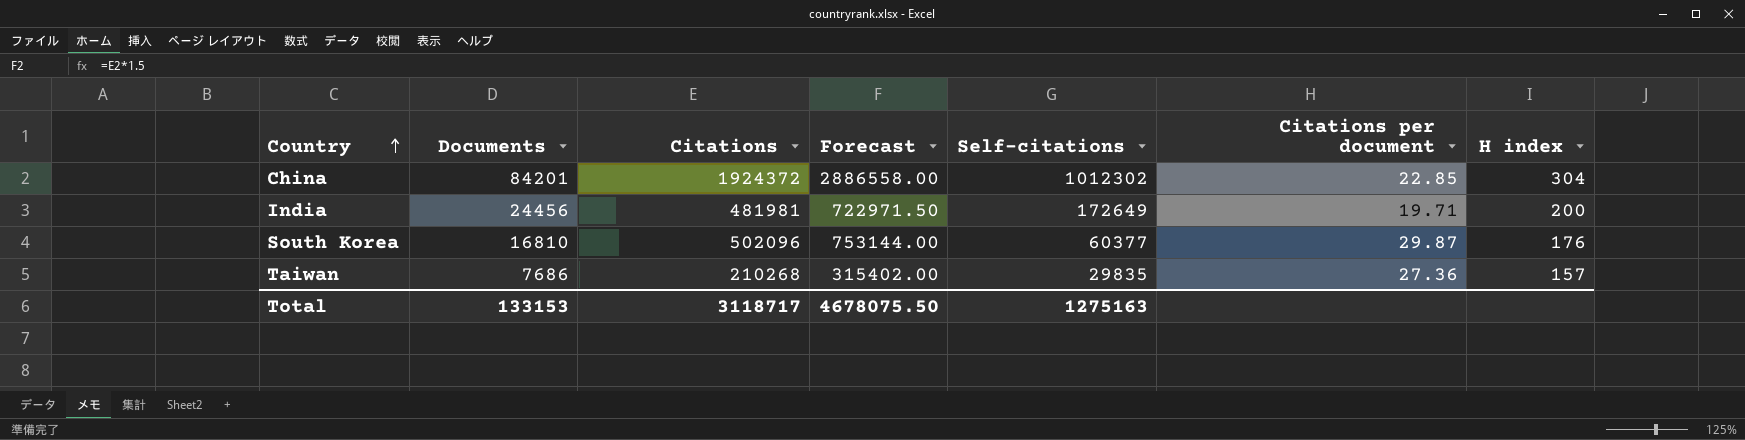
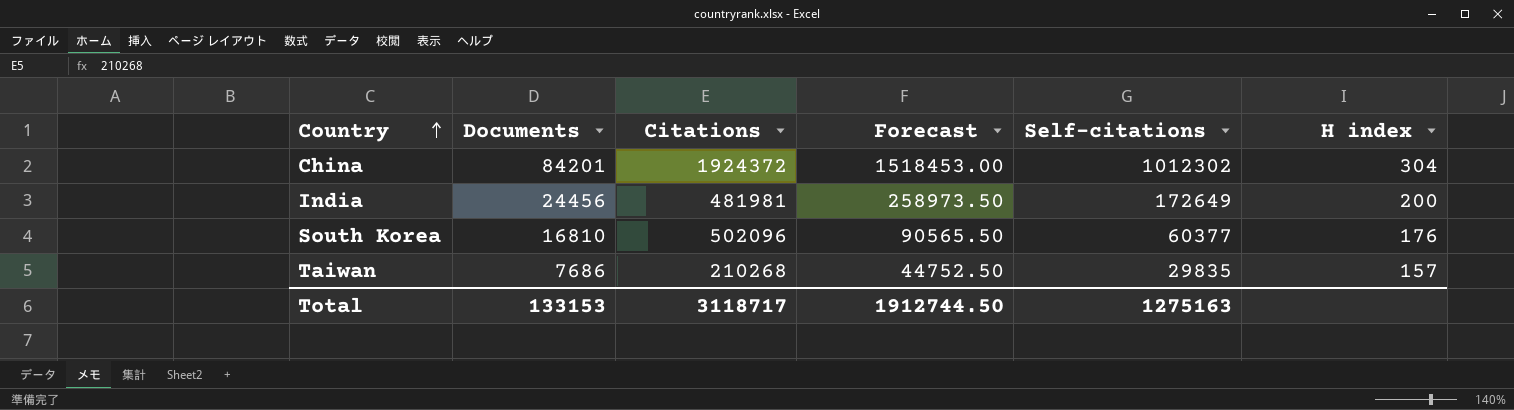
column Citations per document | formula: [Citations] / [Documents] -> none
column Forecast | formula: [Citations] * 1.5 -> [Self-citations] * 1.5
Total | Forecast: 4678075.50 -> 1912744.50

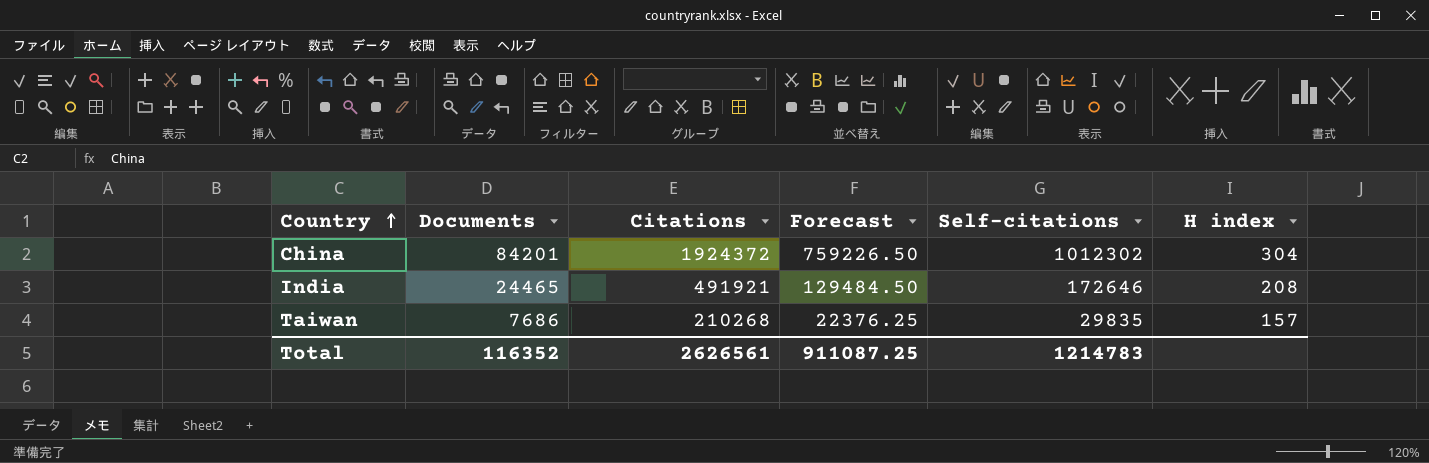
column Forecast | formula: [Self-citations] * 1.5 -> [Self-citations] * 0.75
row South Korea: 16810 | 502096 | 90565.50 | 60377 | 176 -> none
India | Documents: 24456 -> 24465
India | Citations: 481981 -> 491921
India | Self-citations: 172649 -> 172646
India | H index: 200 -> 208
Total | Documents: 133153 -> 116352
Total | Citations: 3118717 -> 2626561
Total | Forecast: 1912744.50 -> 911087.25
Total | Self-citations: 1275163 -> 1214783

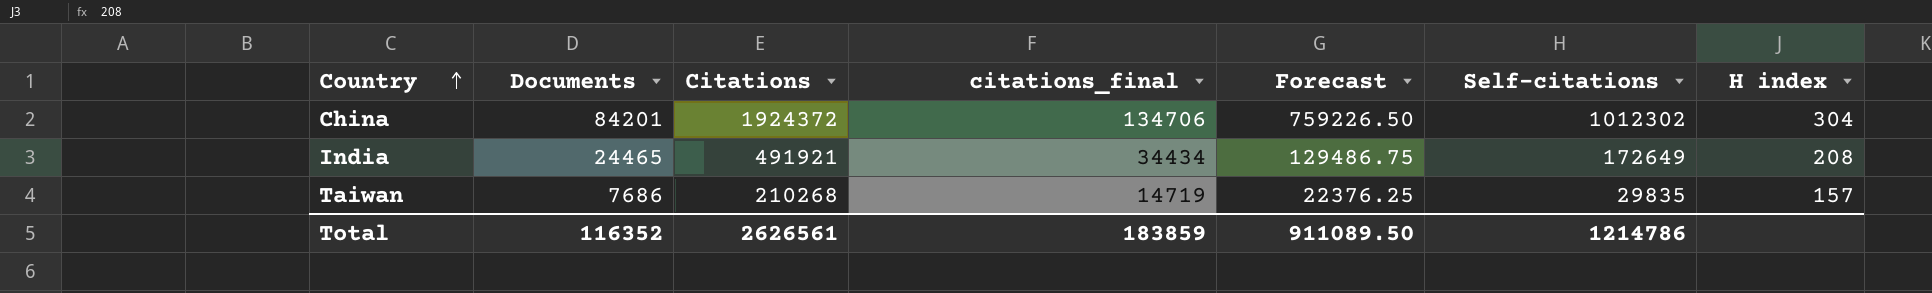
column citations_final | formula: none -> [Citations] * 0.07
India | Forecast: 129484.50 -> 129486.75
India | Self-citations: 172646 -> 172649
Total | Forecast: 911087.25 -> 911089.50
Total | Self-citations: 1214783 -> 1214786

